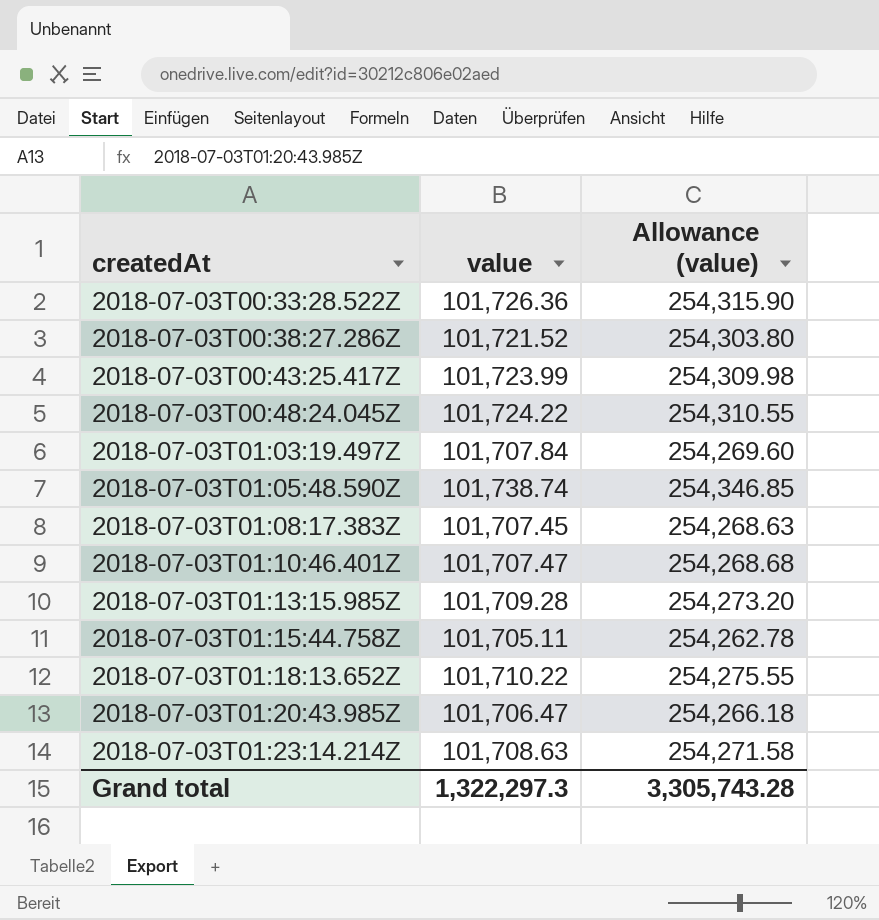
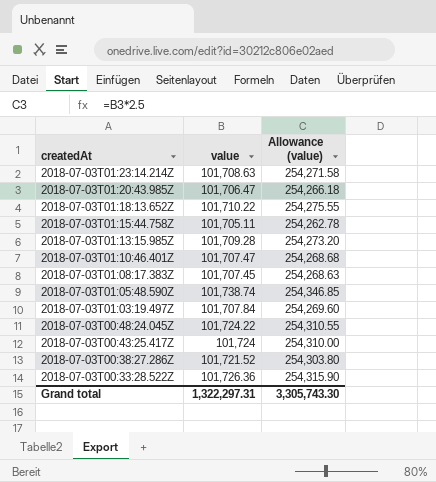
row order: createdAt ascending -> createdAt descending
2018-07-03T00:43:25.417Z | value: 101,723.99 -> 101,724
2018-07-03T00:43:25.417Z | Allowance (value): 254,309.98 -> 254,310.00
Grand total | value: 1,322,297.3 -> 1,322,297.31
Grand total | Allowance (value): 3,305,743.28 -> 3,305,743.30

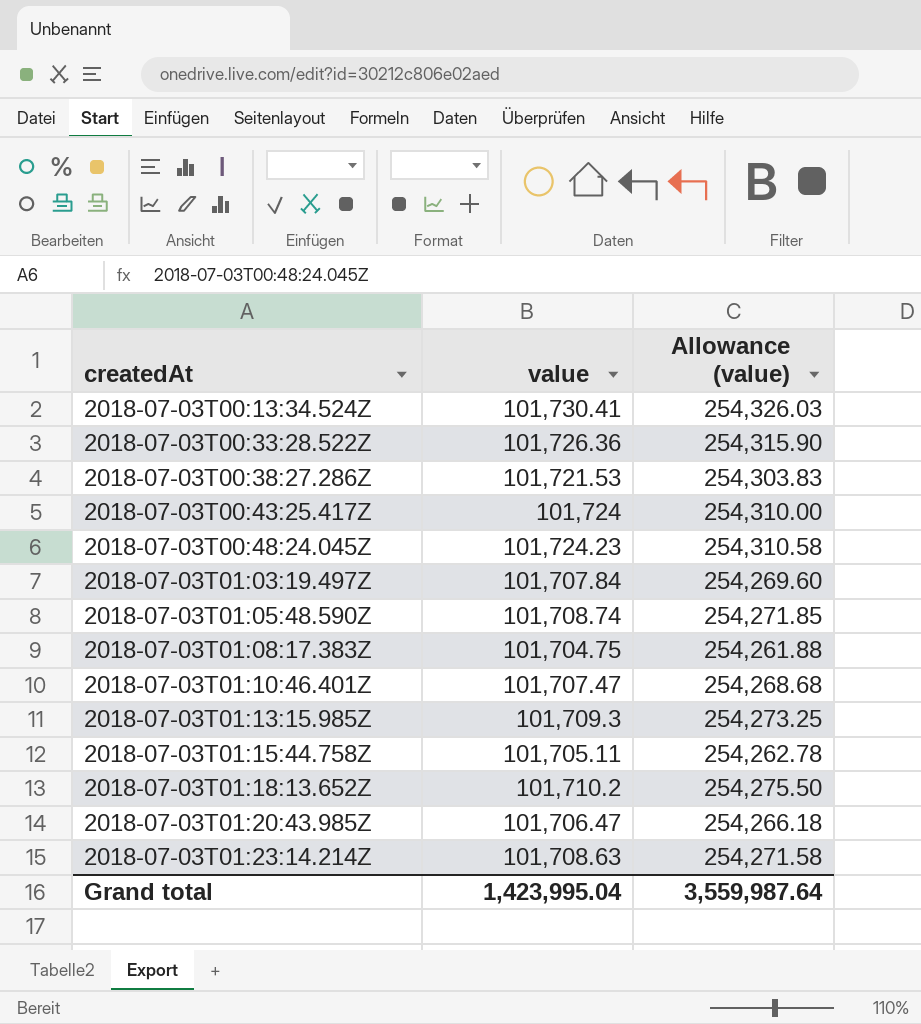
row order: createdAt descending -> createdAt ascending
row 2018-07-03T00:13:34.524Z: none -> 101,730.41 | 254,326.03
2018-07-03T00:38:27.286Z | value: 101,721.52 -> 101,721.53
2018-07-03T00:38:27.286Z | Allowance (value): 254,303.80 -> 254,303.83
2018-07-03T00:48:24.045Z | value: 101,724.22 -> 101,724.23
2018-07-03T00:48:24.045Z | Allowance (value): 254,310.55 -> 254,310.58
2018-07-03T01:05:48.590Z | value: 101,738.74 -> 101,708.74
2018-07-03T01:05:48.590Z | Allowance (value): 254,346.85 -> 254,271.85
2018-07-03T01:08:17.383Z | value: 101,707.45 -> 101,704.75
2018-07-03T01:08:17.383Z | Allowance (value): 254,268.63 -> 254,261.88
2018-07-03T01:13:15.985Z | value: 101,709.28 -> 101,709.3
2018-07-03T01:13:15.985Z | Allowance (value): 254,273.20 -> 254,273.25
2018-07-03T01:18:13.652Z | value: 101,710.22 -> 101,710.2
2018-07-03T01:18:13.652Z | Allowance (value): 254,275.55 -> 254,275.50
Grand total | value: 1,322,297.31 -> 1,423,995.04
Grand total | Allowance (value): 3,305,743.30 -> 3,559,987.64

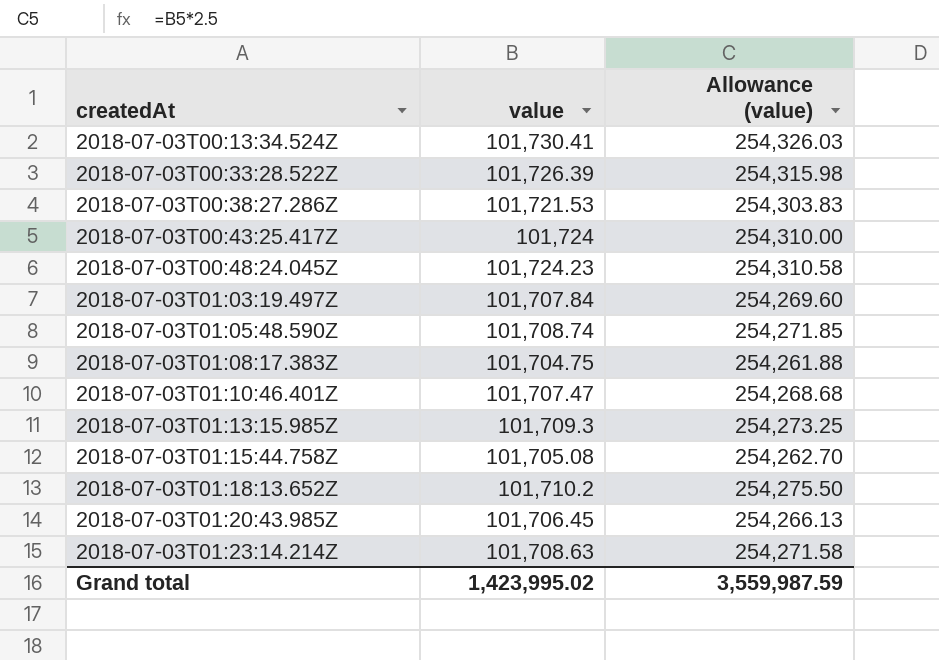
2018-07-03T00:33:28.522Z | value: 101,726.36 -> 101,726.39
2018-07-03T00:33:28.522Z | Allowance (value): 254,315.90 -> 254,315.98
2018-07-03T01:15:44.758Z | value: 101,705.11 -> 101,705.08
2018-07-03T01:15:44.758Z | Allowance (value): 254,262.78 -> 254,262.70
2018-07-03T01:20:43.985Z | value: 101,706.47 -> 101,706.45
2018-07-03T01:20:43.985Z | Allowance (value): 254,266.18 -> 254,266.13
Grand total | value: 1,423,995.04 -> 1,423,995.02
Grand total | Allowance (value): 3,559,987.64 -> 3,559,987.59

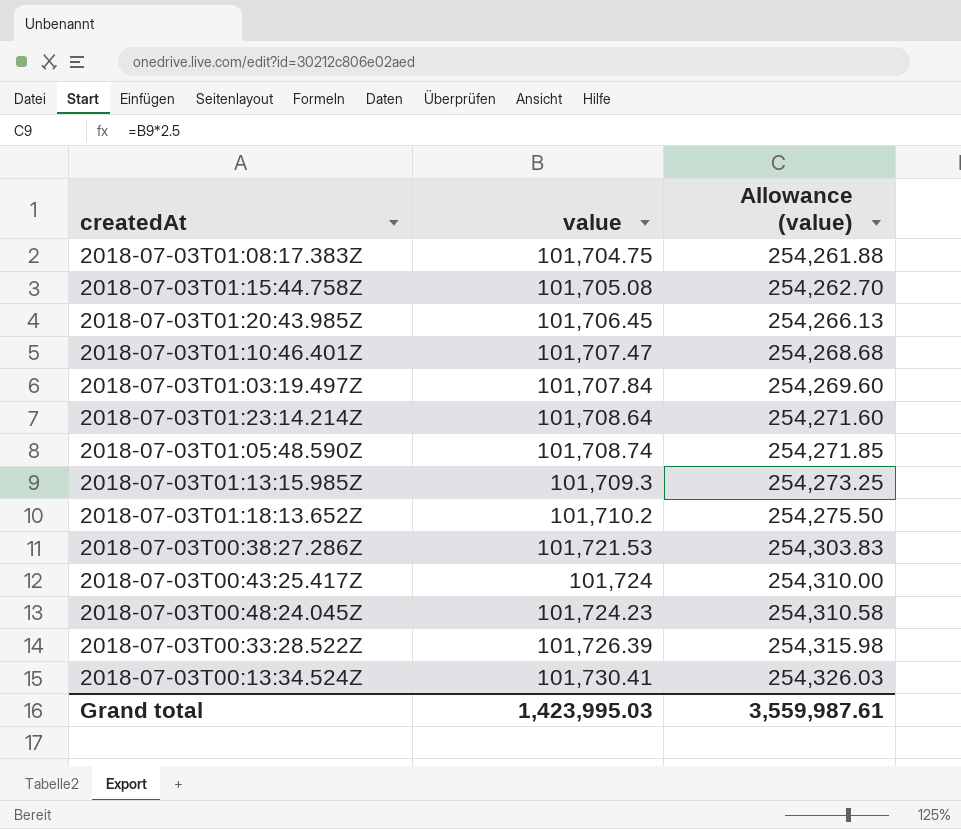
row order: createdAt ascending -> value ascending
2018-07-03T01:23:14.214Z | value: 101,708.63 -> 101,708.64
2018-07-03T01:23:14.214Z | Allowance (value): 254,271.58 -> 254,271.60
Grand total | value: 1,423,995.02 -> 1,423,995.03
Grand total | Allowance (value): 3,559,987.59 -> 3,559,987.61

